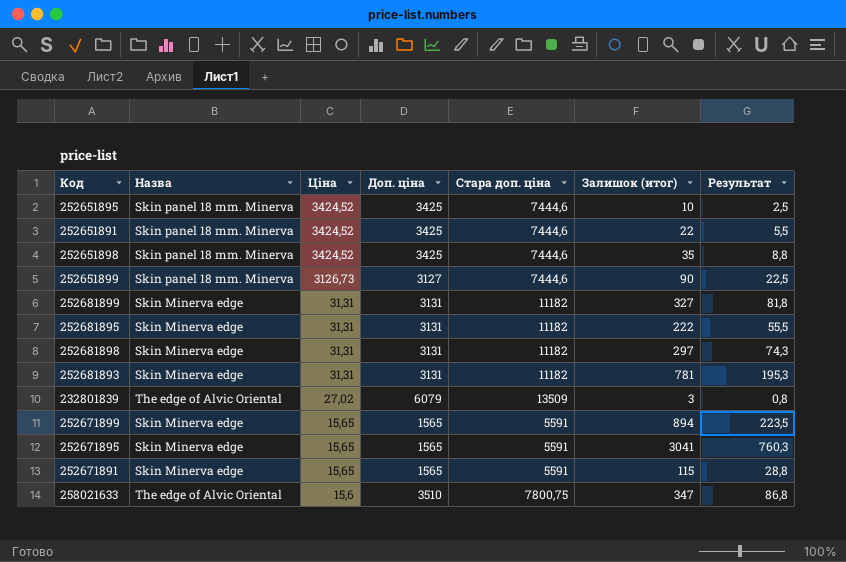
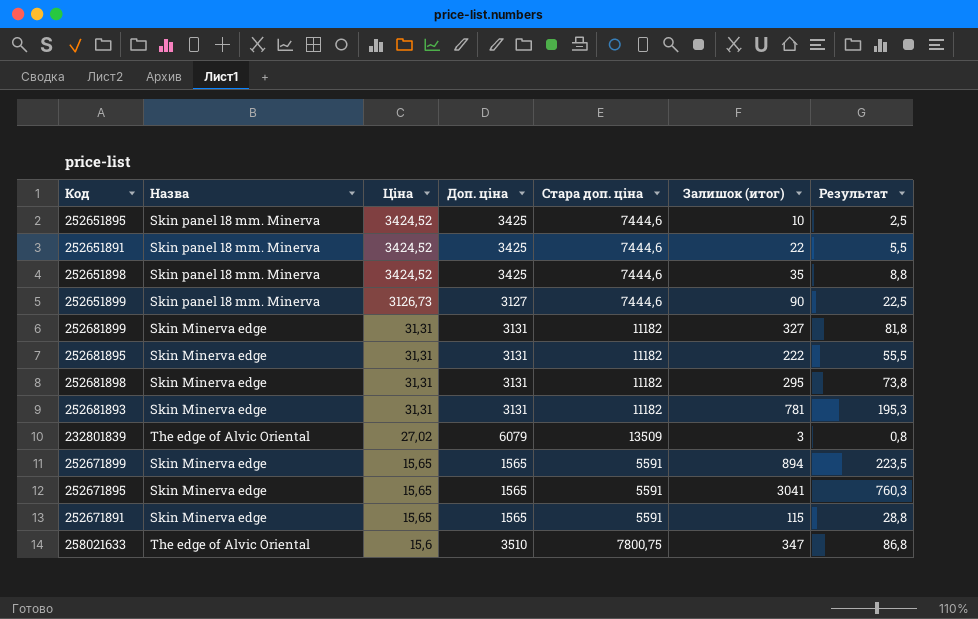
252681898 | Залишок (итог): 297 -> 295
252681898 | Результат: 74,3 -> 73,8

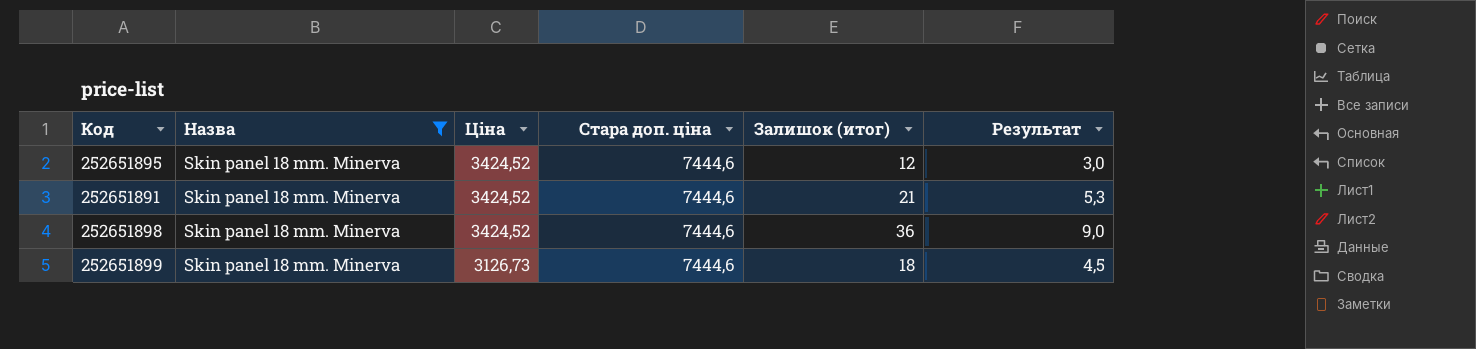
filter: none -> Назва = Skin panel 18 mm. Minerva
column Доп. ціна | position: 4 -> none
252651895 | Залишок (итог): 10 -> 12
252651895 | Результат: 2,5 -> 3,0
252651891 | Залишок (итог): 22 -> 21
252651891 | Результат: 5,5 -> 5,3
252651898 | Залишок (итог): 35 -> 36
252651898 | Результат: 8,8 -> 9,0
252651899 | Залишок (итог): 90 -> 18
252651899 | Результат: 22,5 -> 4,5

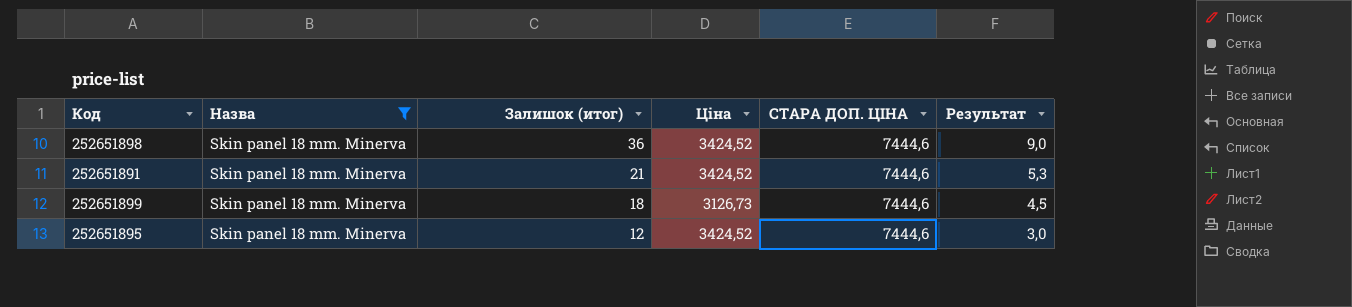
row order: Ціна descending -> Залишок (итог) descending
column Залишок (итог) | position: 5 -> 3
column name: Стара доп. ціна -> СТАРА ДОП. ЦІНА

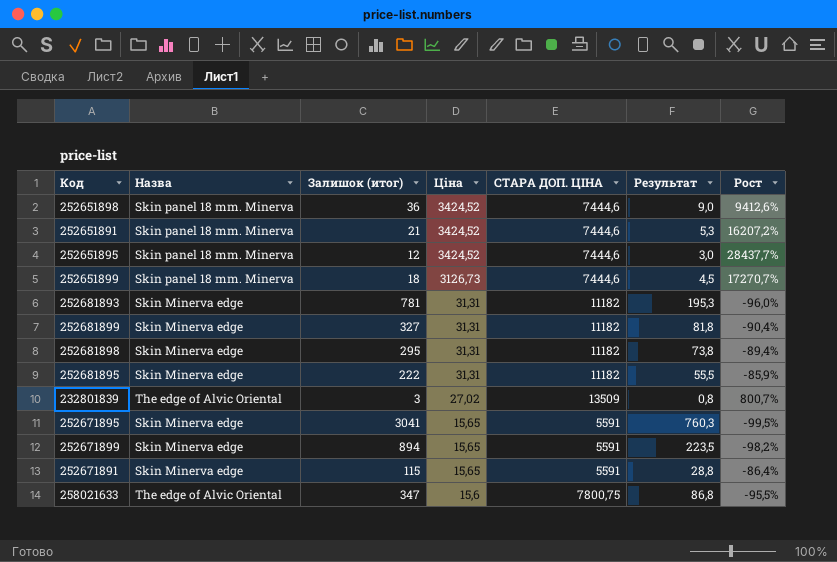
filter: Назва = Skin panel 18 mm. Minerva -> none
row order: Залишок (итог) descending -> Ціна descending
column Рост | formula: none -> ([Ціна] - [Залишок (итог)]) / [Залишок (итог)]

